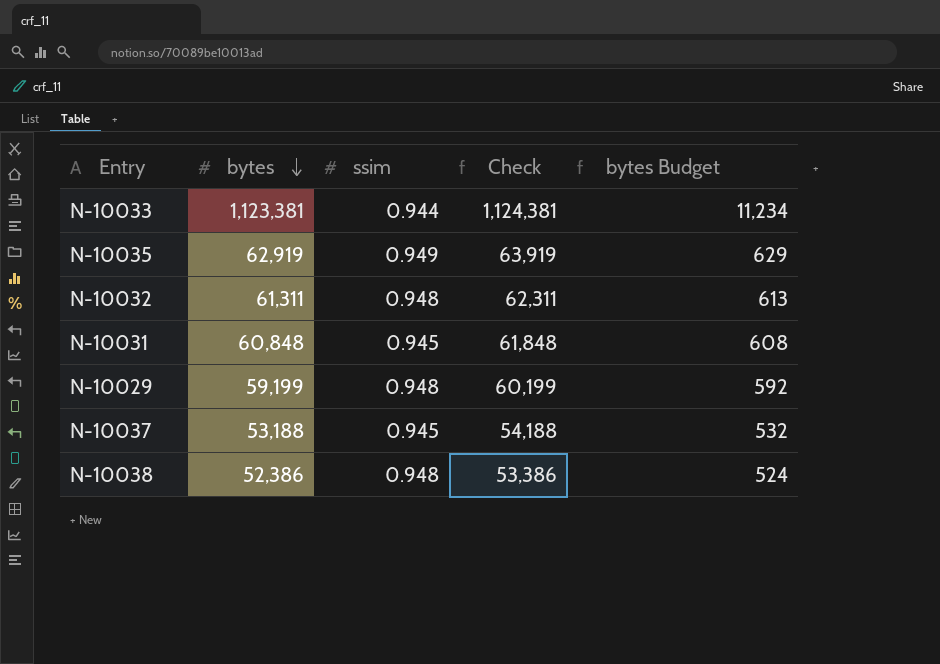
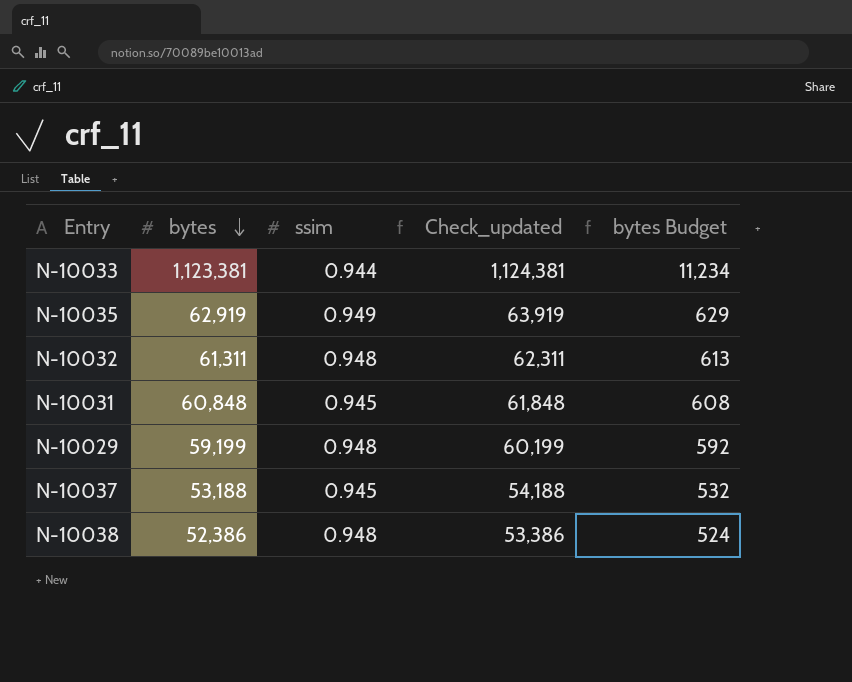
column name: Check -> Check_updated

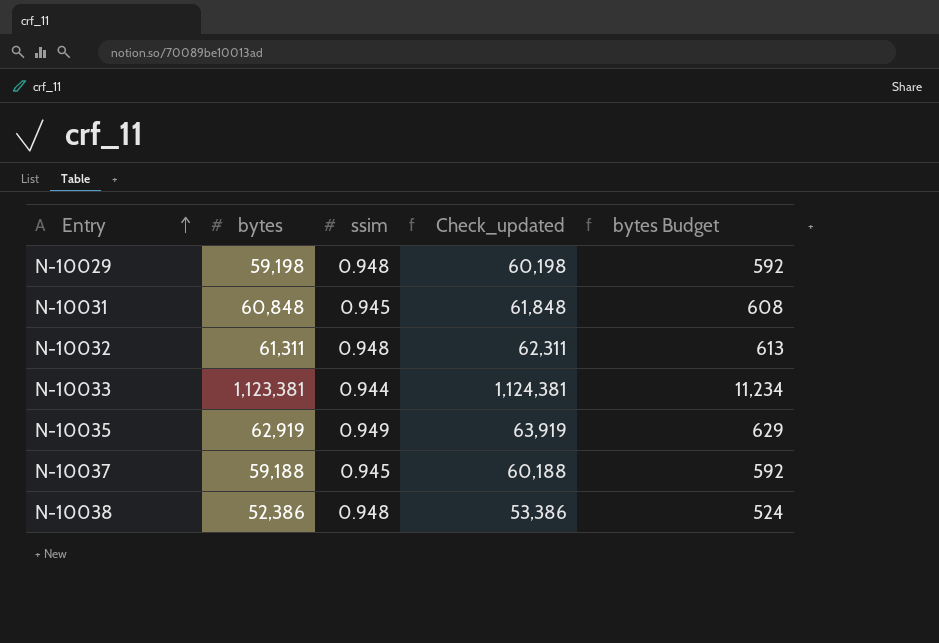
row order: bytes descending -> Entry ascending
N-10029 | bytes: 59,199 -> 59,198
N-10029 | Check_updated: 60,199 -> 60,198
N-10037 | bytes: 53,188 -> 59,188
N-10037 | Check_updated: 54,188 -> 60,188
N-10037 | bytes Budget: 532 -> 592

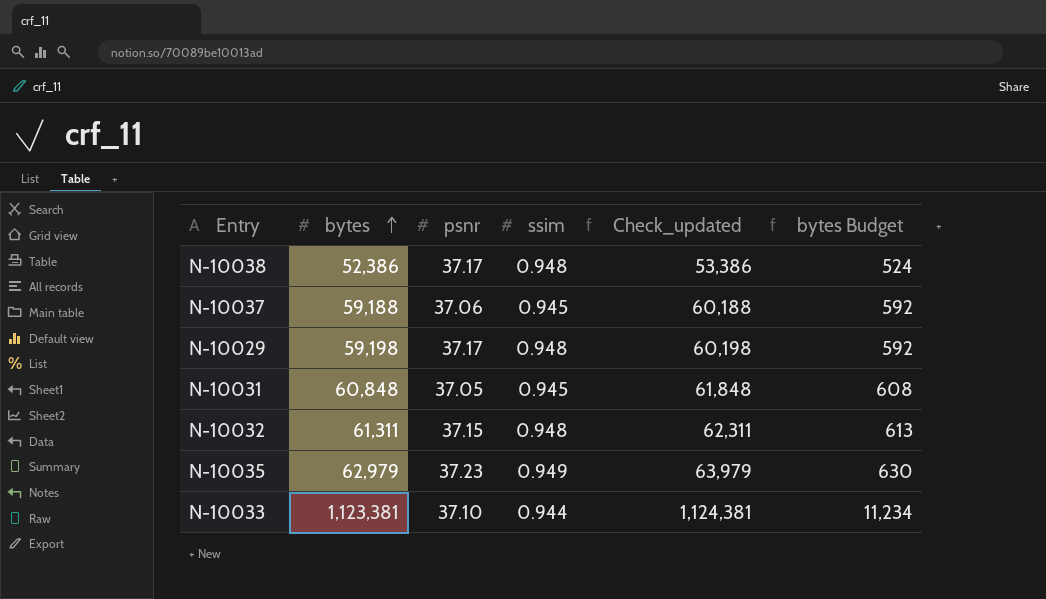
row order: Entry ascending -> bytes ascending
column psnr | position: none -> 3
N-10035 | bytes: 62,919 -> 62,979
N-10035 | Check_updated: 63,919 -> 63,979
N-10035 | bytes Budget: 629 -> 630

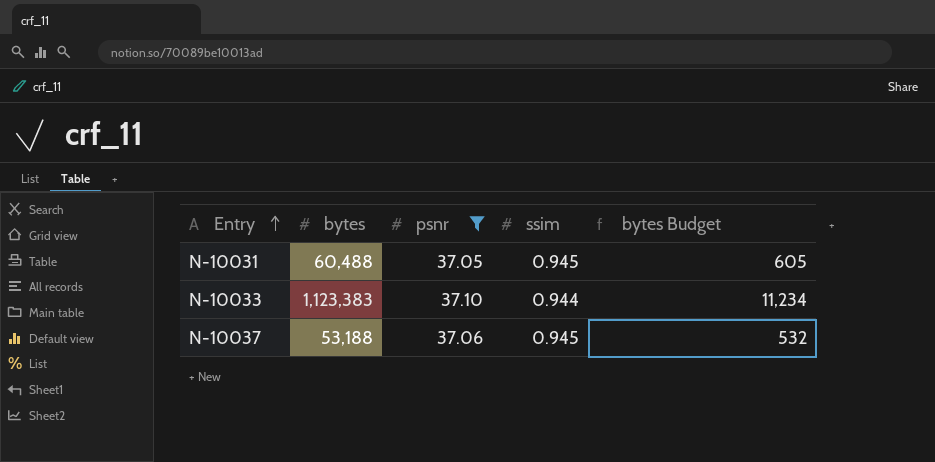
filter: none -> psnr <= 37.10
row order: bytes ascending -> Entry ascending
column Check_updated | formula: [bytes] + 1000 -> none
N-10031 | bytes: 60,848 -> 60,488
N-10031 | bytes Budget: 608 -> 605
N-10033 | bytes: 1,123,381 -> 1,123,383
N-10037 | bytes: 59,188 -> 53,188
N-10037 | bytes Budget: 592 -> 532

